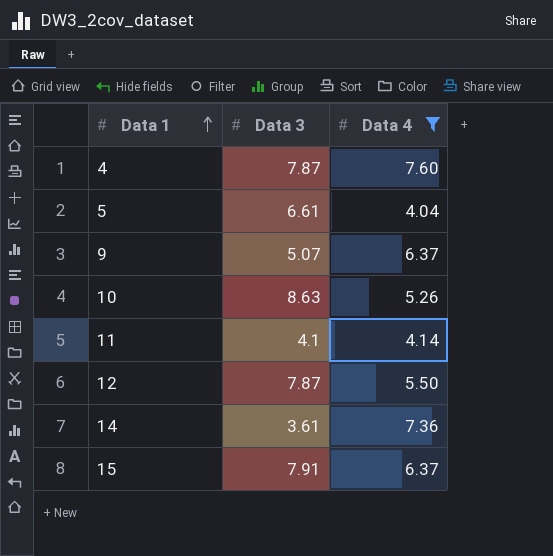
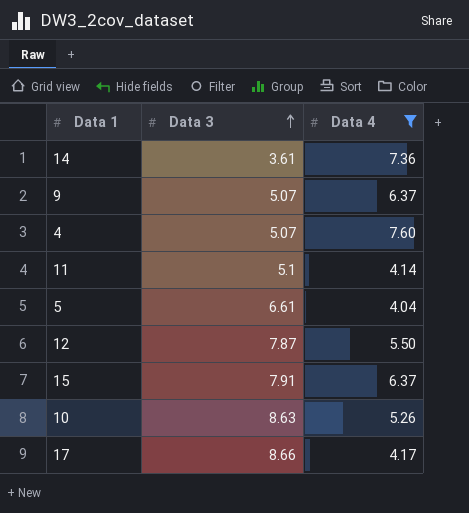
row order: Data 1 ascending -> Data 3 ascending
4 | Data 3: 7.87 -> 5.07
11 | Data 3: 4.1 -> 5.1
row 17: none -> 8.66 | 4.17

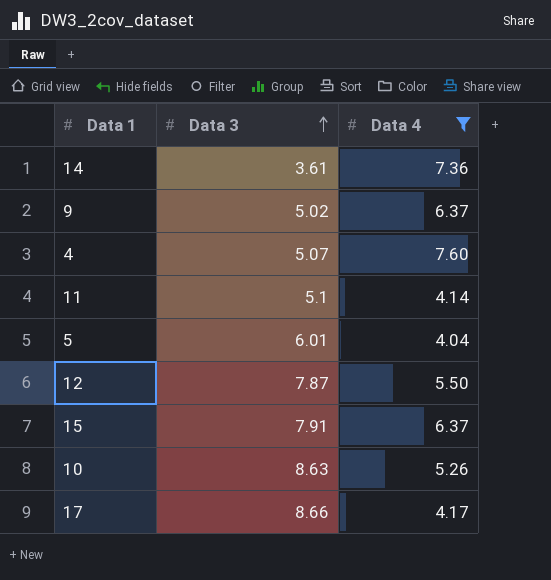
9 | Data 3: 5.07 -> 5.02
5 | Data 3: 6.61 -> 6.01

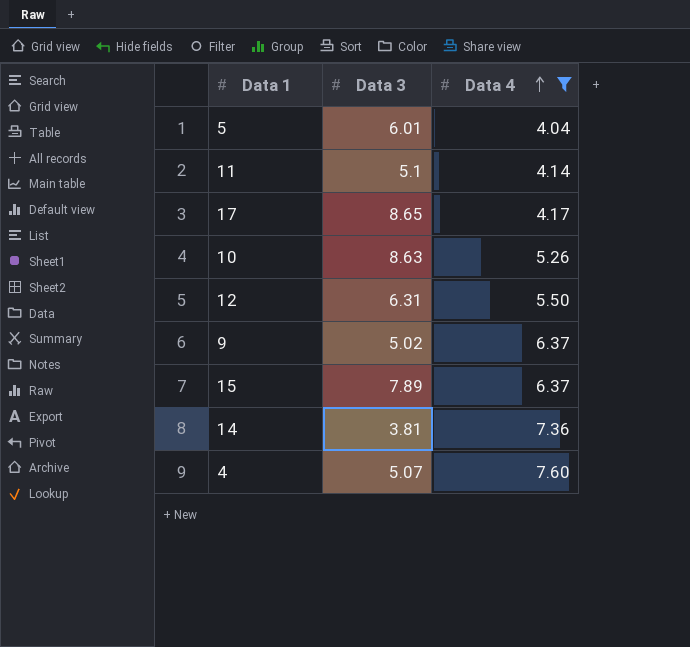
row order: Data 3 ascending -> Data 4 ascending
17 | Data 3: 8.66 -> 8.65
12 | Data 3: 7.87 -> 6.31
15 | Data 3: 7.91 -> 7.89
14 | Data 3: 3.61 -> 3.81

